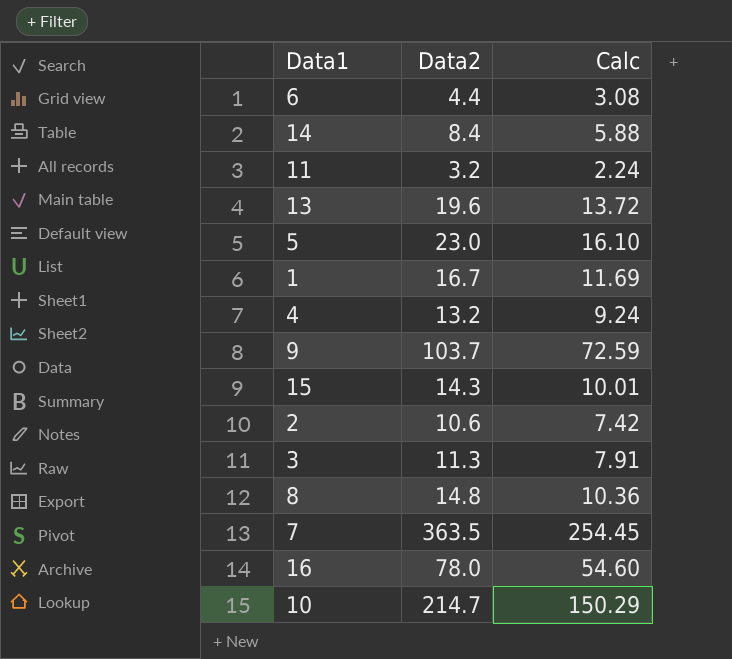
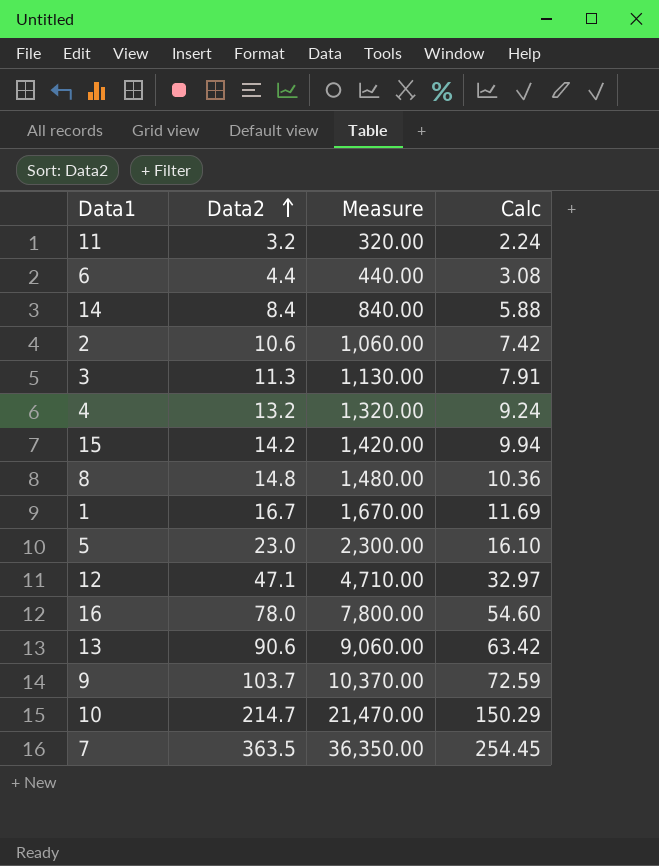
row order: none -> Data2 ascending
column Measure | formula: none -> [Data2] * 100
15 | Data2: 14.3 -> 14.2
15 | Calc: 10.01 -> 9.94
row 12: none -> 47.1 | 4,710.00 | 32.97
13 | Data2: 19.6 -> 90.6
13 | Calc: 13.72 -> 63.42

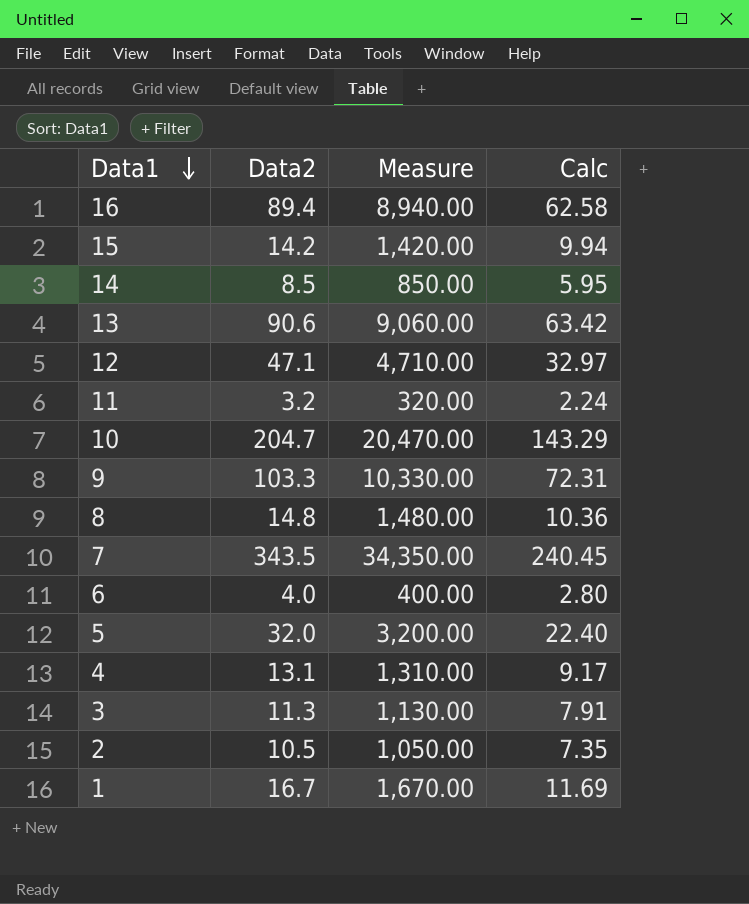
row order: Data2 ascending -> Data1 descending
16 | Data2: 78.0 -> 89.4
16 | Measure: 7,800.00 -> 8,940.00
16 | Calc: 54.60 -> 62.58
14 | Data2: 8.4 -> 8.5
14 | Measure: 840.00 -> 850.00
14 | Calc: 5.88 -> 5.95
10 | Data2: 214.7 -> 204.7
10 | Measure: 21,470.00 -> 20,470.00
10 | Calc: 150.29 -> 143.29
9 | Data2: 103.7 -> 103.3
9 | Measure: 10,370.00 -> 10,330.00
9 | Calc: 72.59 -> 72.31
7 | Data2: 363.5 -> 343.5
7 | Measure: 36,350.00 -> 34,350.00
7 | Calc: 254.45 -> 240.45
6 | Data2: 4.4 -> 4.0
6 | Measure: 440.00 -> 400.00
6 | Calc: 3.08 -> 2.80
5 | Data2: 23.0 -> 32.0
5 | Measure: 2,300.00 -> 3,200.00
5 | Calc: 16.10 -> 22.40
4 | Data2: 13.2 -> 13.1
4 | Measure: 1,320.00 -> 1,310.00
4 | Calc: 9.24 -> 9.17
2 | Data2: 10.6 -> 10.5
2 | Measure: 1,060.00 -> 1,050.00
2 | Calc: 7.42 -> 7.35

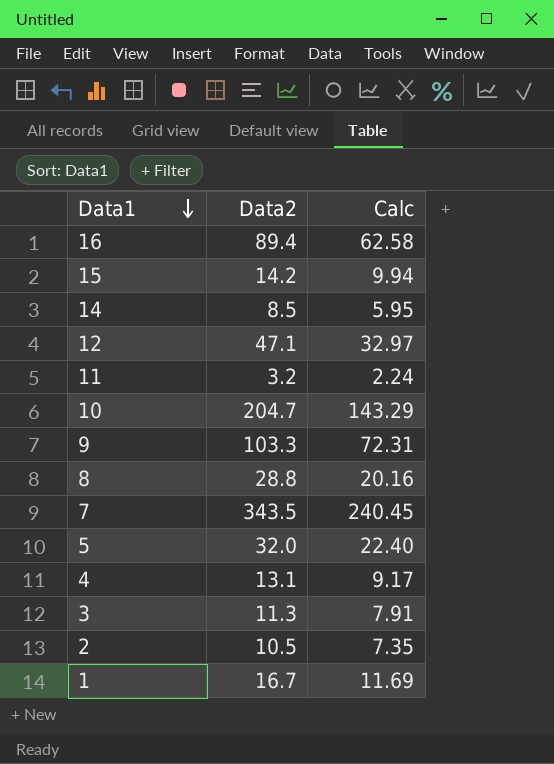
column Measure | formula: [Data2] * 100 -> none
row 13: 90.6 | 9,060.00 | 63.42 -> none
row 6: 4.0 | 400.00 | 2.80 -> none
8 | Data2: 14.8 -> 28.8
8 | Calc: 10.36 -> 20.16

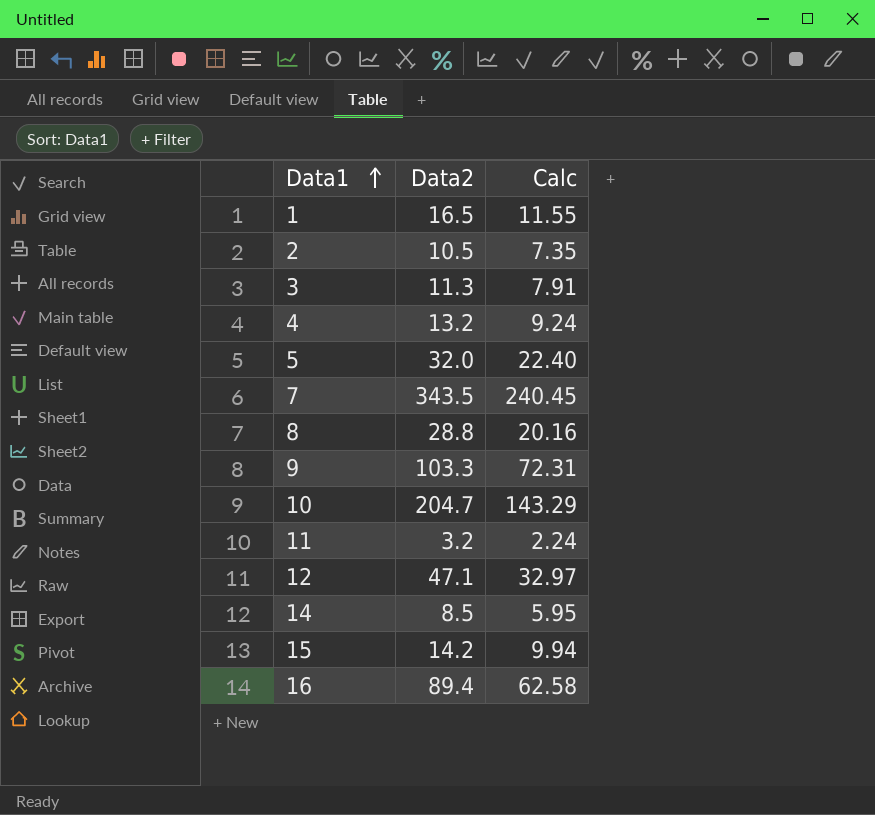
row order: Data1 descending -> Data1 ascending
1 | Data2: 16.7 -> 16.5
1 | Calc: 11.69 -> 11.55
4 | Data2: 13.1 -> 13.2
4 | Calc: 9.17 -> 9.24

